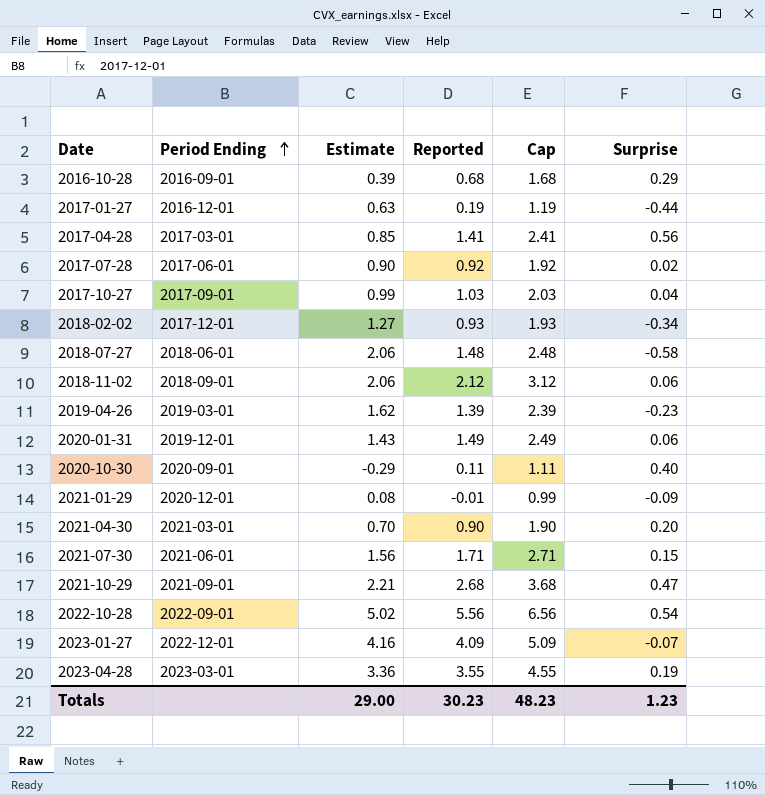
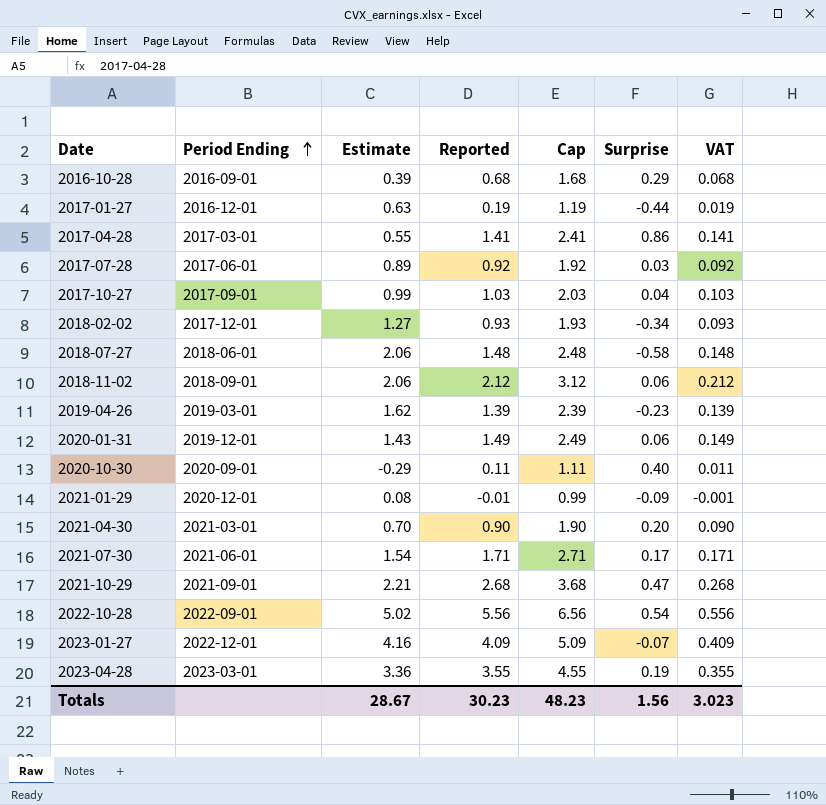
column VAT | formula: none -> [Reported] * 0.1
2017-04-28 | Estimate: 0.85 -> 0.55
2017-04-28 | Surprise: 0.56 -> 0.86
2017-07-28 | Estimate: 0.90 -> 0.89
2017-07-28 | Surprise: 0.02 -> 0.03
2021-07-30 | Estimate: 1.56 -> 1.54
2021-07-30 | Surprise: 0.15 -> 0.17
Totals | Estimate: 29.00 -> 28.67
Totals | Surprise: 1.23 -> 1.56

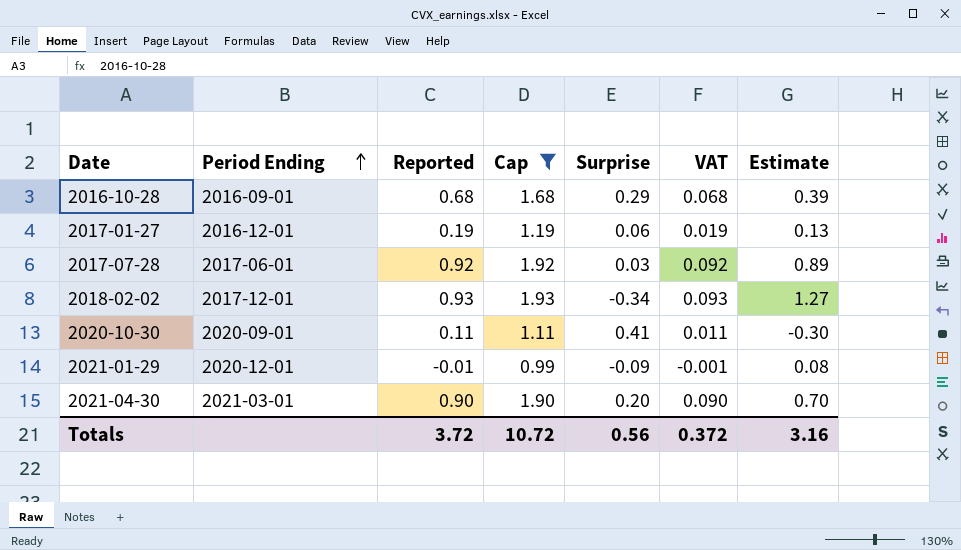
filter: none -> Cap <= 1.93
column Estimate | position: 3 -> 7
2017-01-27 | Surprise: -0.44 -> 0.06
2017-01-27 | Estimate: 0.63 -> 0.13
2020-10-30 | Surprise: 0.40 -> 0.41
2020-10-30 | Estimate: -0.29 -> -0.30
Totals | Reported: 30.23 -> 3.72
Totals | Cap: 48.23 -> 10.72
Totals | Surprise: 1.56 -> 0.56
Totals | VAT: 3.023 -> 0.372
Totals | Estimate: 28.67 -> 3.16

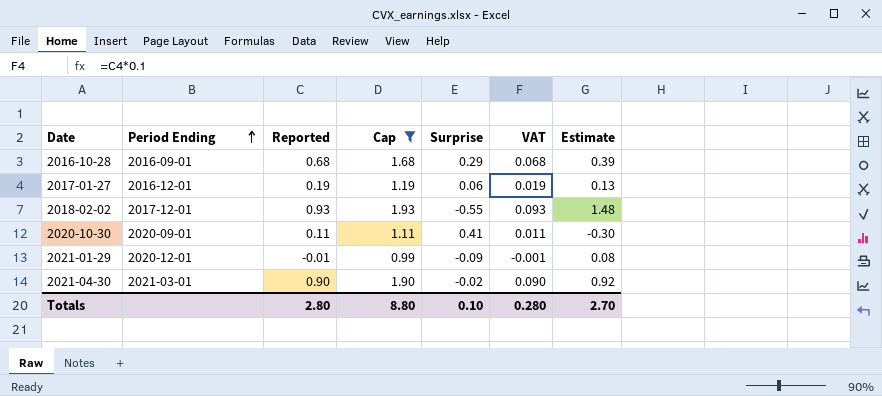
row 2017-07-28: 2017-06-01 | 0.92 | 1.92 | 0.03 | 0.092 | 0.89 -> none
2018-02-02 | Surprise: -0.34 -> -0.55
2018-02-02 | Estimate: 1.27 -> 1.48
2021-04-30 | Surprise: 0.20 -> -0.02
2021-04-30 | Estimate: 0.70 -> 0.92
Totals | Reported: 3.72 -> 2.80
Totals | Cap: 10.72 -> 8.80
Totals | Surprise: 0.56 -> 0.10
Totals | VAT: 0.372 -> 0.280
Totals | Estimate: 3.16 -> 2.70

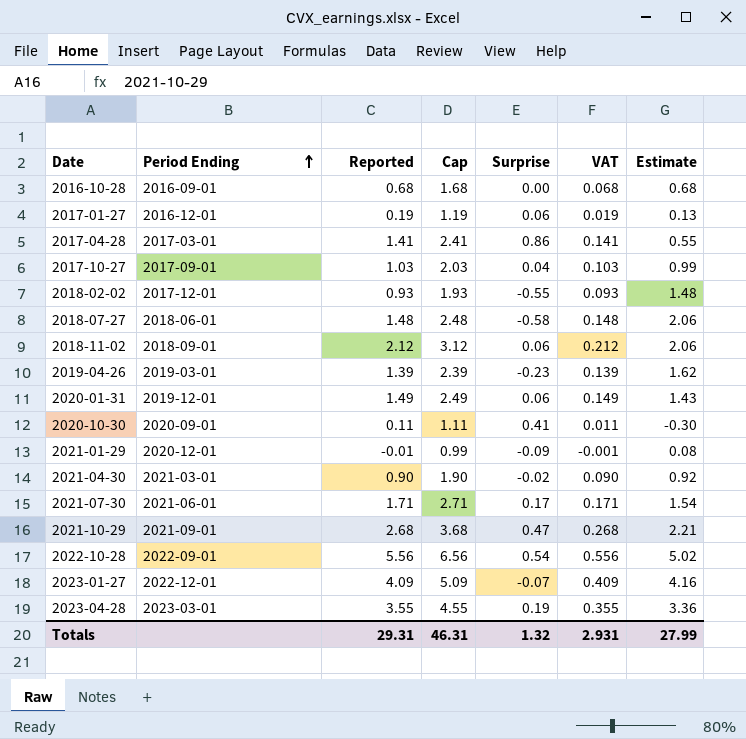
filter: Cap <= 1.93 -> none
2016-10-28 | Surprise: 0.29 -> 0.00
2016-10-28 | Estimate: 0.39 -> 0.68
Totals | Reported: 2.80 -> 29.31
Totals | Cap: 8.80 -> 46.31
Totals | Surprise: 0.10 -> 1.32
Totals | VAT: 0.280 -> 2.931
Totals | Estimate: 2.70 -> 27.99

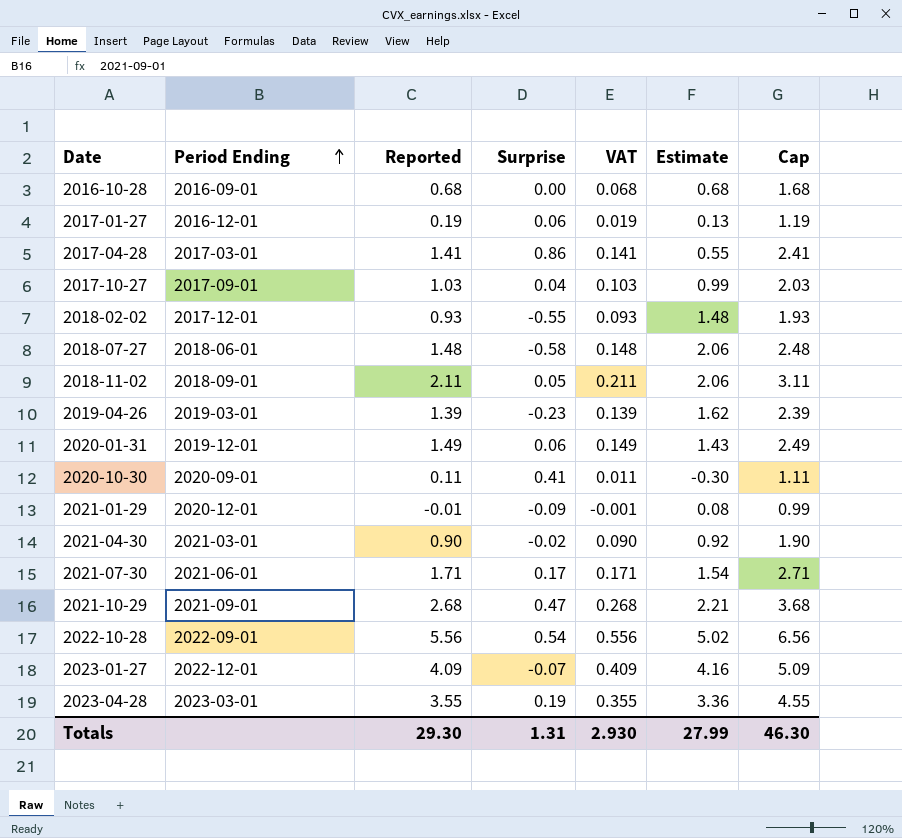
column Cap | position: 4 -> 7
2018-11-02 | Reported: 2.12 -> 2.11
2018-11-02 | Surprise: 0.06 -> 0.05
2018-11-02 | VAT: 0.212 -> 0.211
2018-11-02 | Cap: 3.12 -> 3.11
Totals | Reported: 29.31 -> 29.30
Totals | Surprise: 1.32 -> 1.31
Totals | VAT: 2.931 -> 2.930
Totals | Cap: 46.31 -> 46.30

